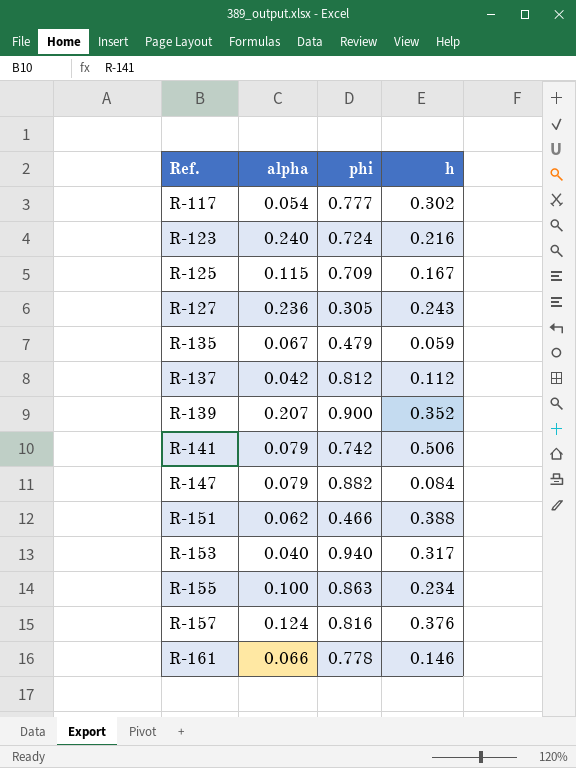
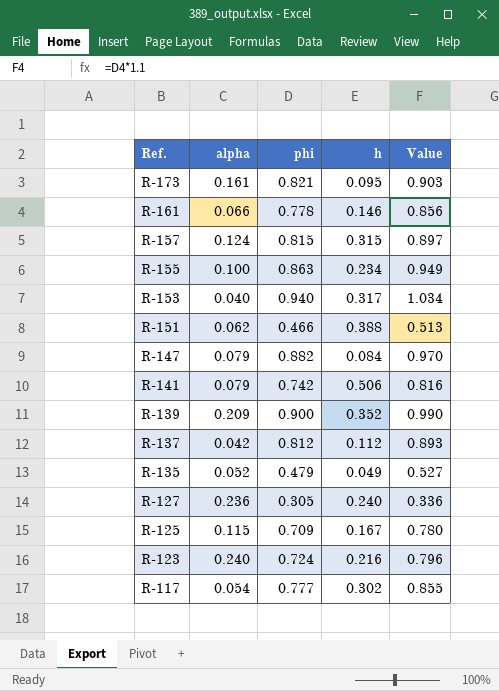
row order: Ref. ascending -> Ref. descending
column Value | formula: none -> [phi] * 1.1
row R-173: none -> 0.161 | 0.821 | 0.095 | 0.903
R-157 | phi: 0.816 -> 0.815
R-157 | h: 0.376 -> 0.315
R-139 | alpha: 0.207 -> 0.209
R-135 | alpha: 0.067 -> 0.052
R-135 | h: 0.059 -> 0.049
R-127 | h: 0.243 -> 0.240

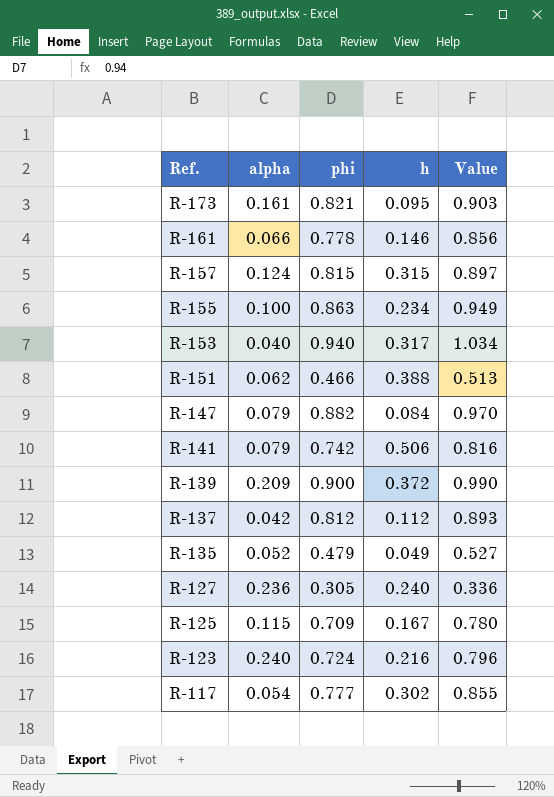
R-139 | h: 0.352 -> 0.372

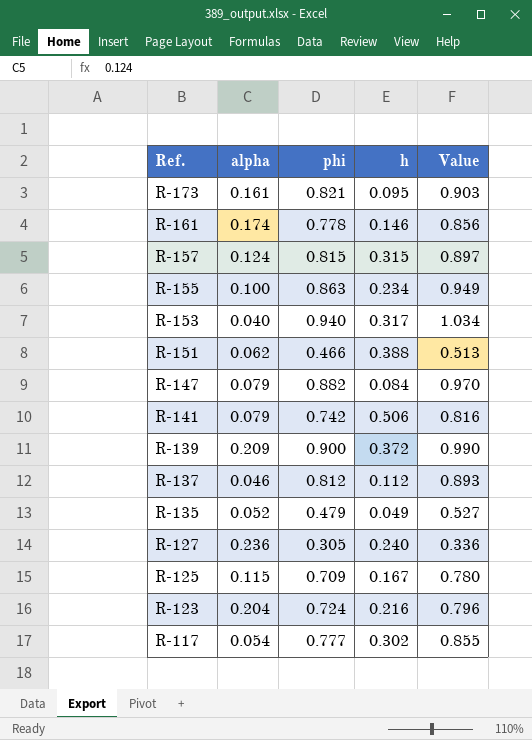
R-161 | alpha: 0.066 -> 0.174
R-137 | alpha: 0.042 -> 0.046
R-123 | alpha: 0.240 -> 0.204

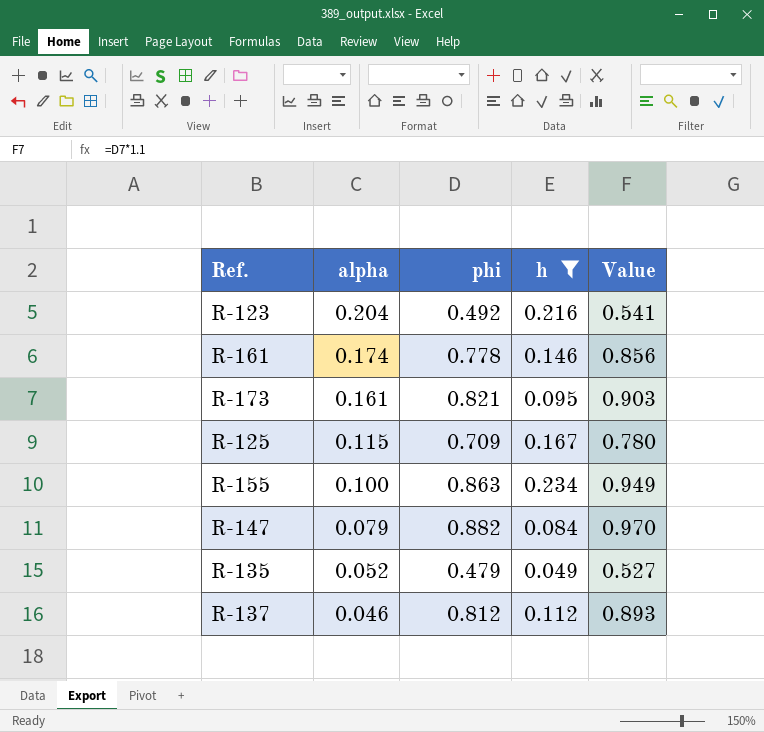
filter: none -> h <= 0.234
row order: Ref. descending -> alpha descending
R-123 | phi: 0.724 -> 0.492
R-123 | Value: 0.796 -> 0.541

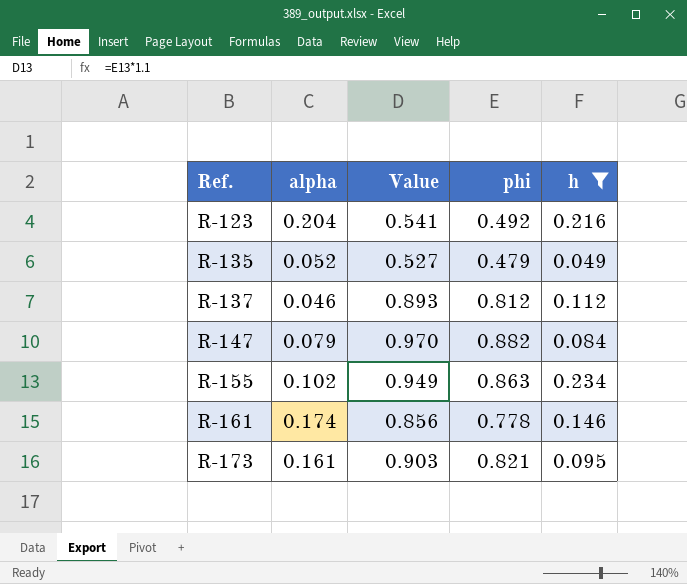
row order: alpha descending -> Ref. ascending
column Value | position: 5 -> 3
row R-125: 0.115 | 0.709 | 0.167 | 0.780 -> none
R-155 | alpha: 0.100 -> 0.102

